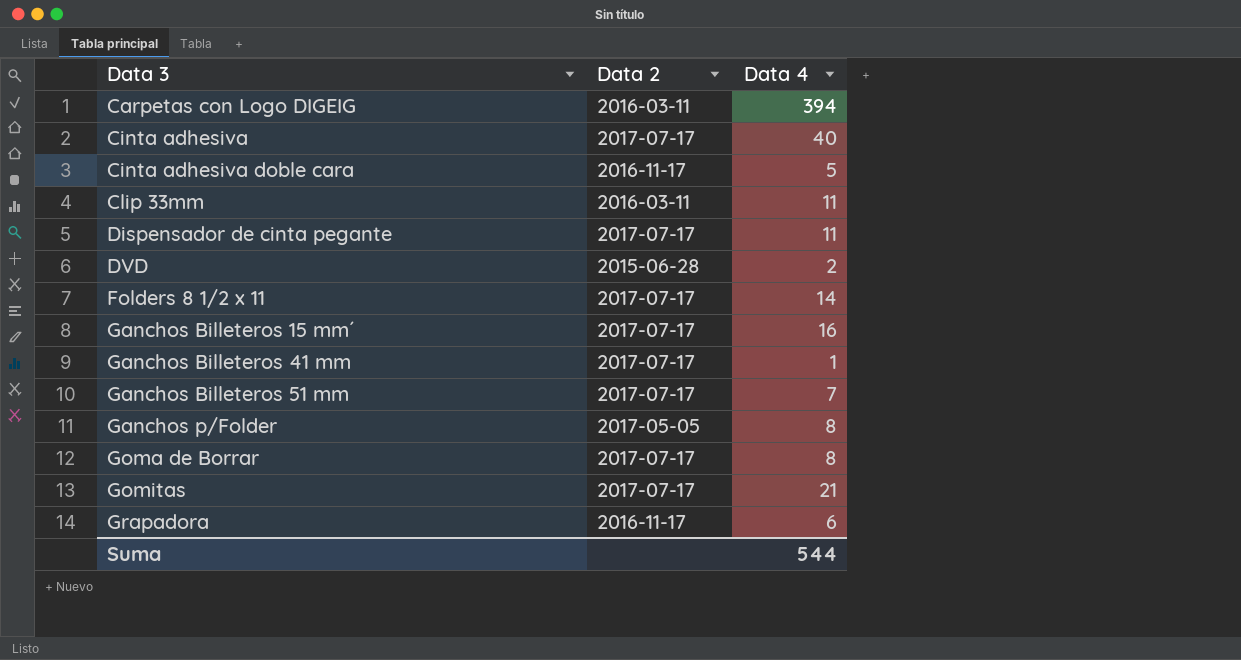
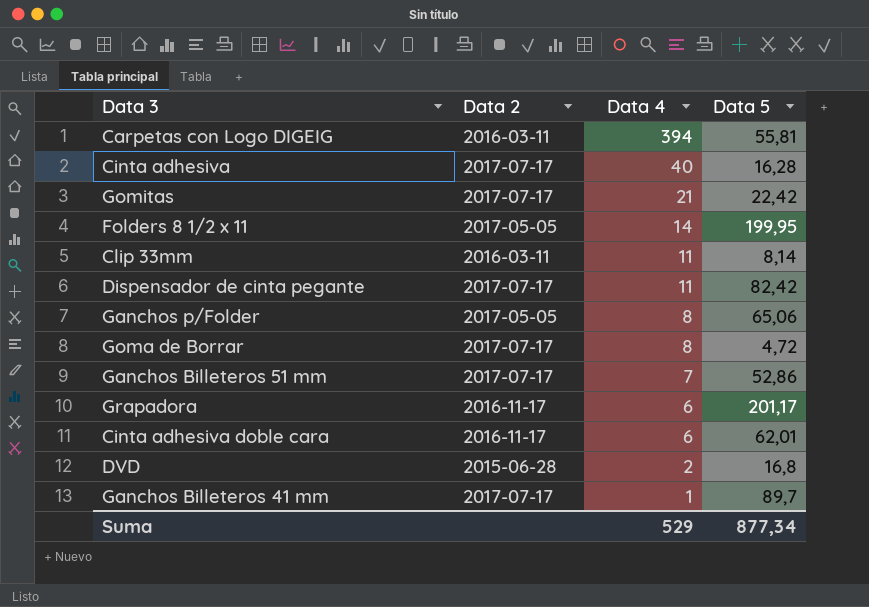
row order: Data 3 ascending -> Data 4 descending
column Data 5 | position: none -> 4
row Ganchos Billeteros 15 mm´: 2017-07-17 | 16 -> none
Folders 8 1/2 x 11 | Data 2: 2017-07-17 -> 2017-05-05
Cinta adhesiva doble cara | Data 4: 5 -> 6
Suma | Data 4: 544 -> 529

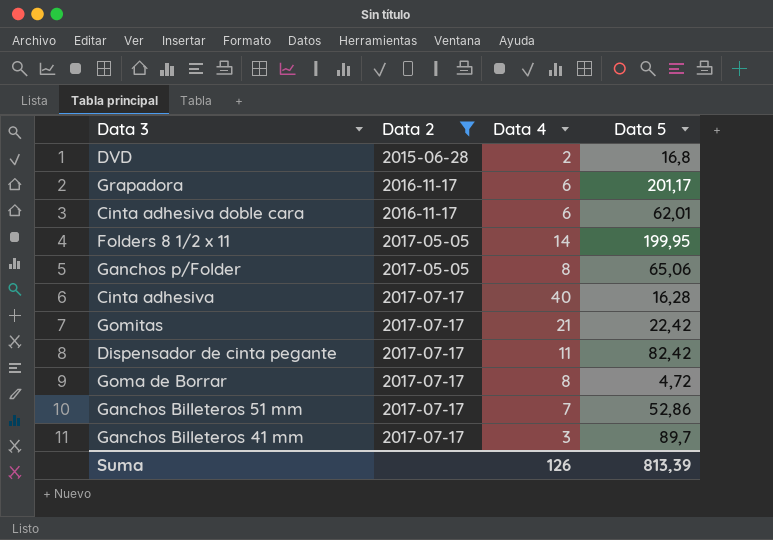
filter: none -> Data 2 != 2016-03-11
row order: Data 4 descending -> Data 2 ascending
Ganchos Billeteros 41 mm | Data 4: 1 -> 3
Suma | Data 4: 529 -> 126
Suma | Data 5: 877,34 -> 813,39

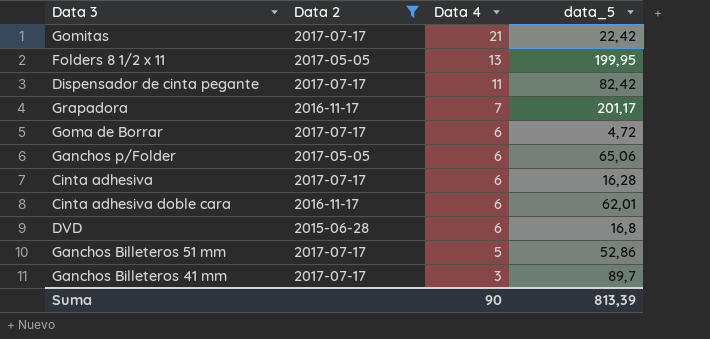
row order: Data 2 ascending -> Data 4 descending
column name: Data 5 -> data_5
Folders 8 1/2 x 11 | Data 4: 14 -> 13
Grapadora | Data 4: 6 -> 7
Goma de Borrar | Data 4: 8 -> 6
Ganchos p/Folder | Data 4: 8 -> 6
Cinta adhesiva | Data 4: 40 -> 6
DVD | Data 4: 2 -> 6
Ganchos Billeteros 51 mm | Data 4: 7 -> 5
Suma | Data 4: 126 -> 90

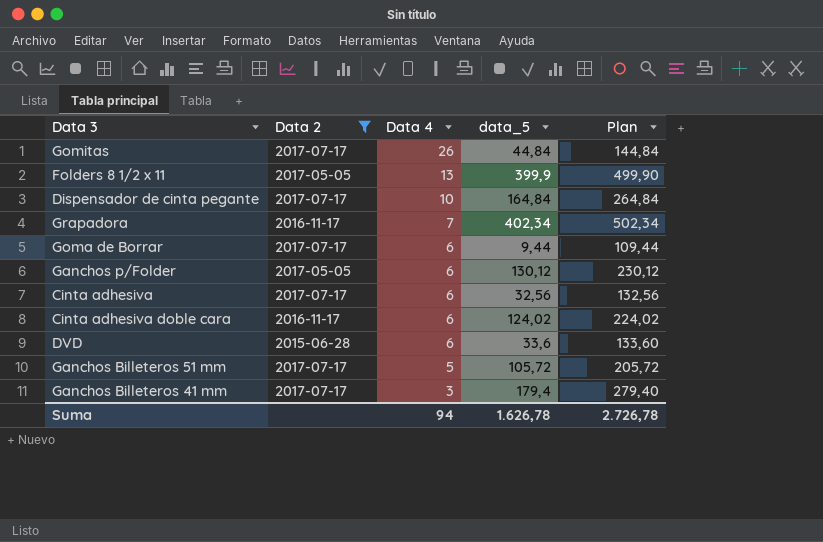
column Plan | formula: none -> [data_5] + 100
Gomitas | Data 4: 21 -> 26
Gomitas | data_5: 22,42 -> 44,84
Folders 8 1/2 x 11 | data_5: 199,95 -> 399,9
Dispensador de cinta pegante | Data 4: 11 -> 10
Dispensador de cinta pegante | data_5: 82,42 -> 164,84
Grapadora | data_5: 201,17 -> 402,34
Goma de Borrar | data_5: 4,72 -> 9,44
Ganchos p/Folder | data_5: 65,06 -> 130,12
Cinta adhesiva | data_5: 16,28 -> 32,56
Cinta adhesiva doble cara | data_5: 62,01 -> 124,02
DVD | data_5: 16,8 -> 33,6
Ganchos Billeteros 51 mm | data_5: 52,86 -> 105,72
Ganchos Billeteros 41 mm | data_5: 89,7 -> 179,4
Suma | Data 4: 90 -> 94
Suma | data_5: 813,39 -> 1.626,78

